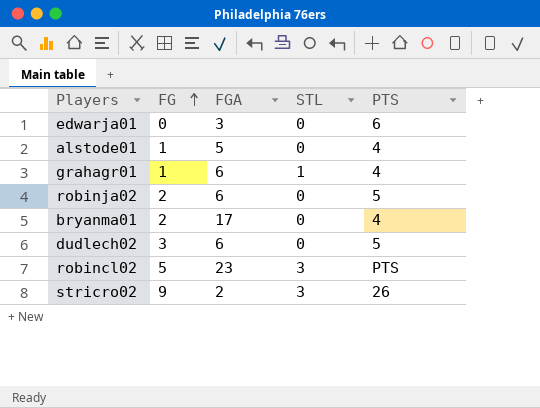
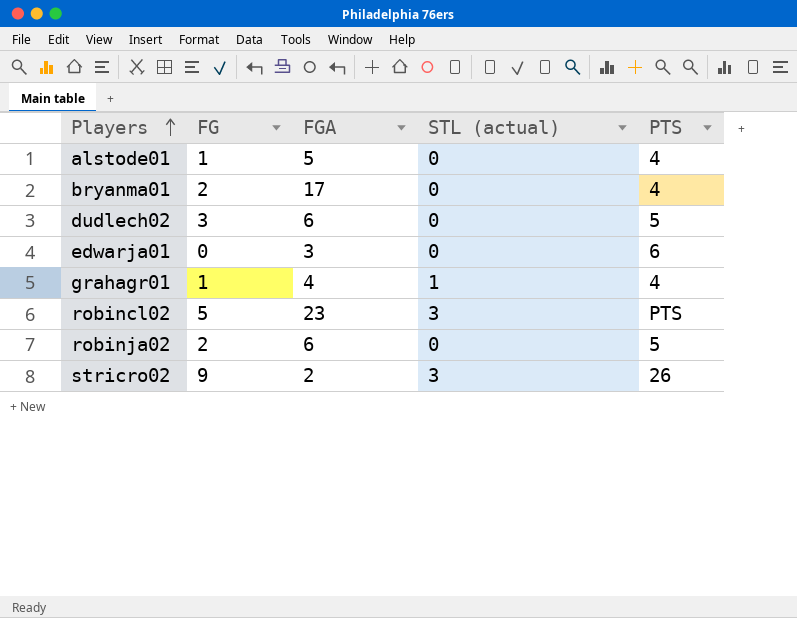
row order: FG ascending -> Players ascending
column name: STL -> STL (actual)
grahagr01 | FGA: 6 -> 4

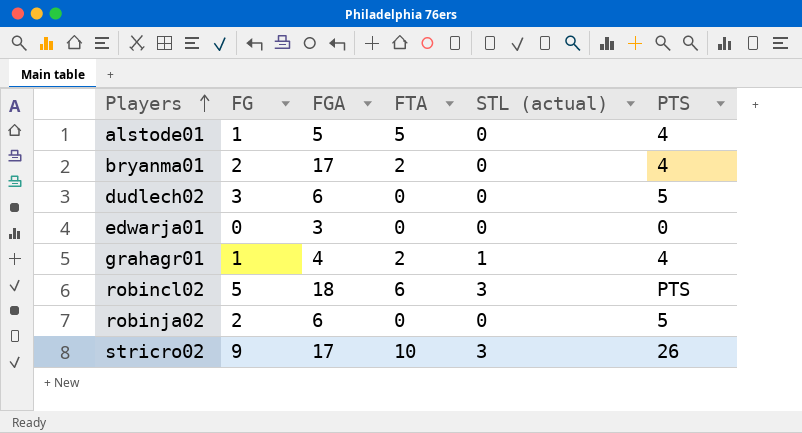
column FTA | position: none -> 4
edwarja01 | PTS: 6 -> 0
robincl02 | FGA: 23 -> 18
stricro02 | FGA: 2 -> 17

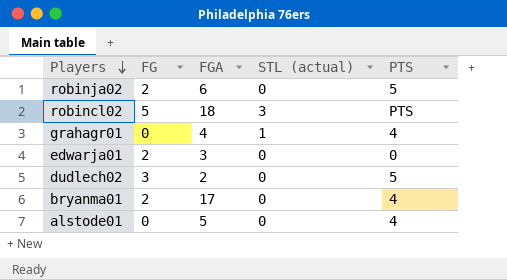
row order: Players ascending -> Players descending
column FTA | position: 4 -> none
row stricro02: 9 | 17 | 10 | 3 | 26 -> none
grahagr01 | FG: 1 -> 0
edwarja01 | FG: 0 -> 2
dudlech02 | FGA: 6 -> 2
alstode01 | FG: 1 -> 0

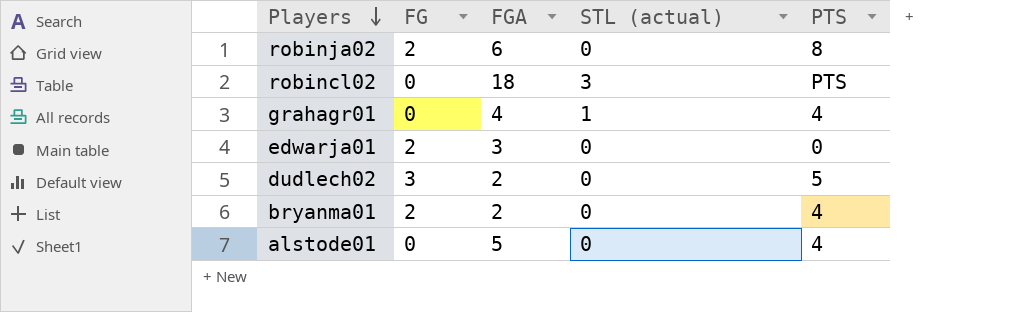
robinja02 | PTS: 5 -> 8
robincl02 | FG: 5 -> 0
bryanma01 | FGA: 17 -> 2

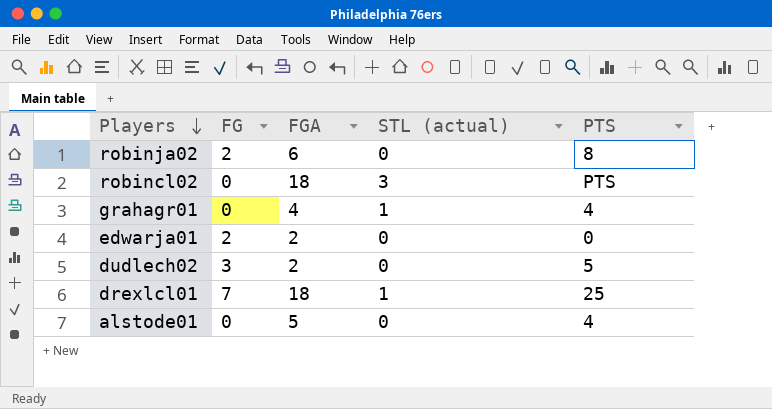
row bryanma01: 2 | 2 | 0 | 4 -> none
edwarja01 | FGA: 3 -> 2
row drexlcl01: none -> 7 | 18 | 1 | 25

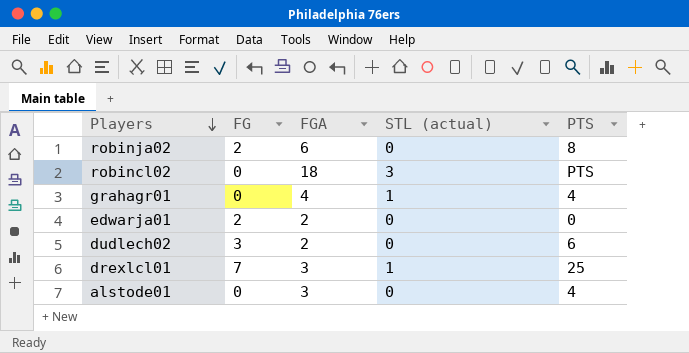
dudlech02 | PTS: 5 -> 6
drexlcl01 | FGA: 18 -> 3
alstode01 | FGA: 5 -> 3

